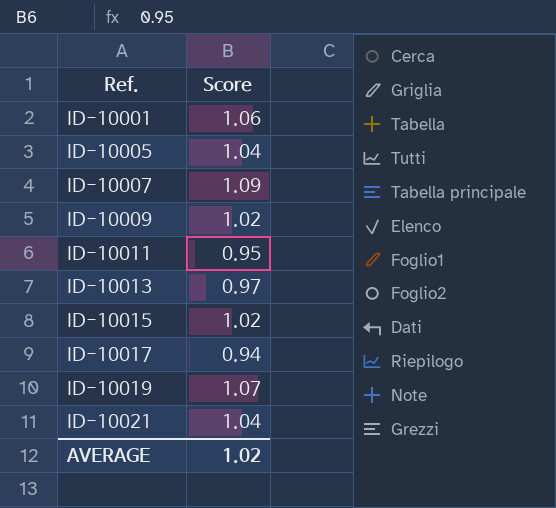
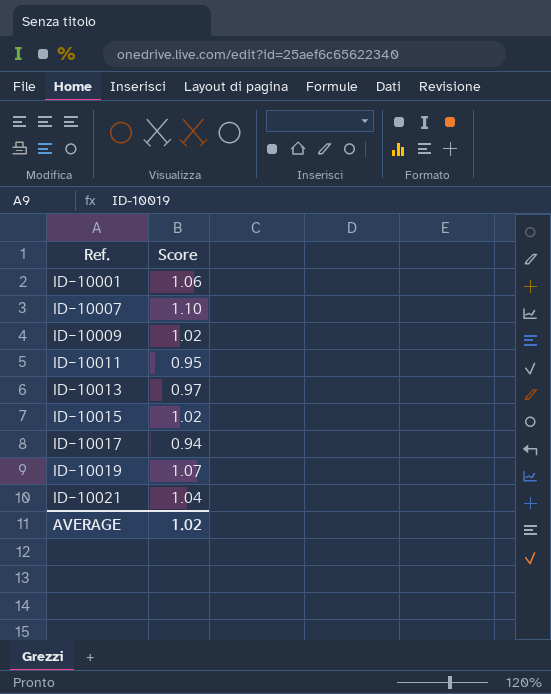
row ID-10005: 1.04 -> none
ID-10007 | Score: 1.09 -> 1.10

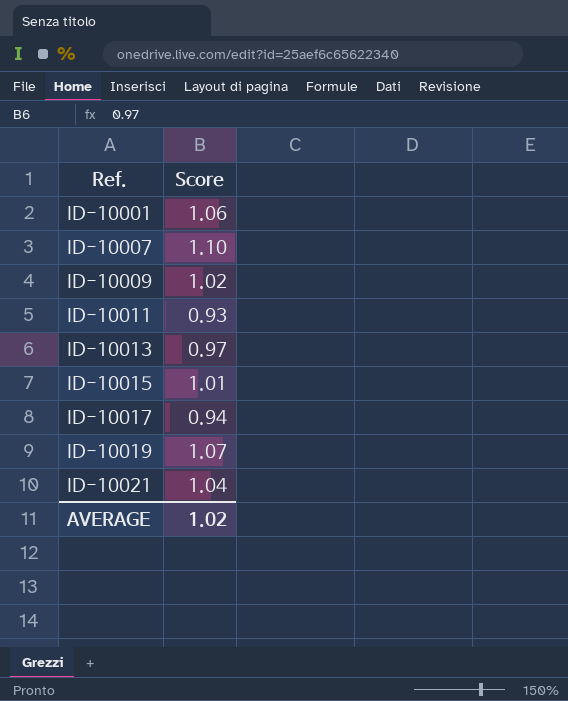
ID-10011 | Score: 0.95 -> 0.93
ID-10015 | Score: 1.02 -> 1.01

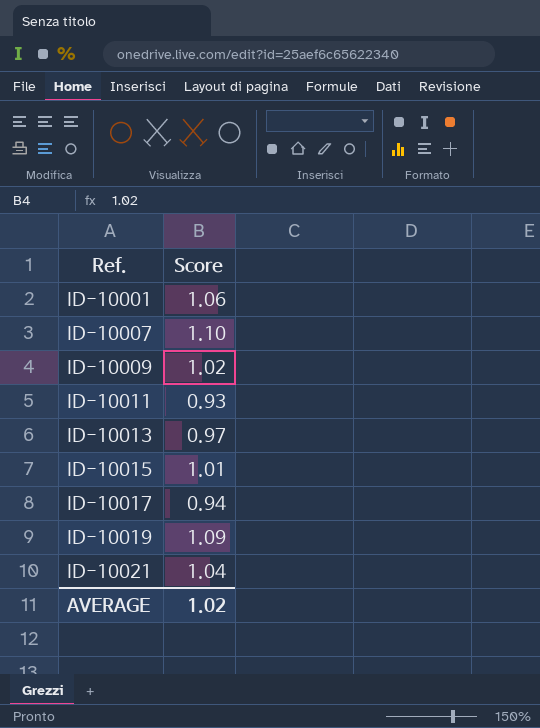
ID-10019 | Score: 1.07 -> 1.09

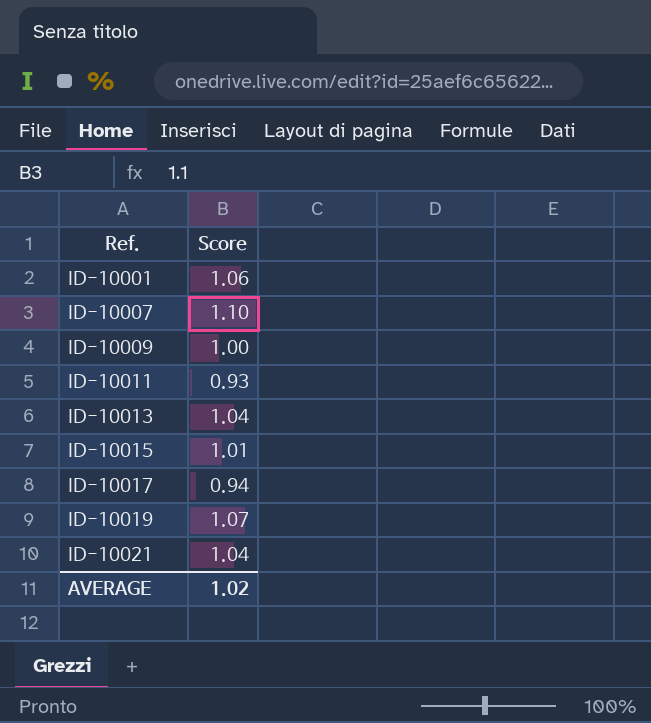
ID-10009 | Score: 1.02 -> 1.00
ID-10013 | Score: 0.97 -> 1.04
ID-10019 | Score: 1.09 -> 1.07

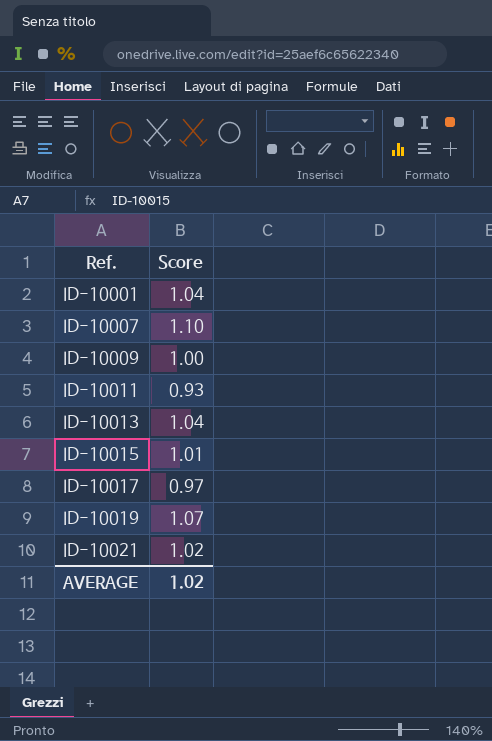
ID-10001 | Score: 1.06 -> 1.04
ID-10017 | Score: 0.94 -> 0.97
ID-10021 | Score: 1.04 -> 1.02

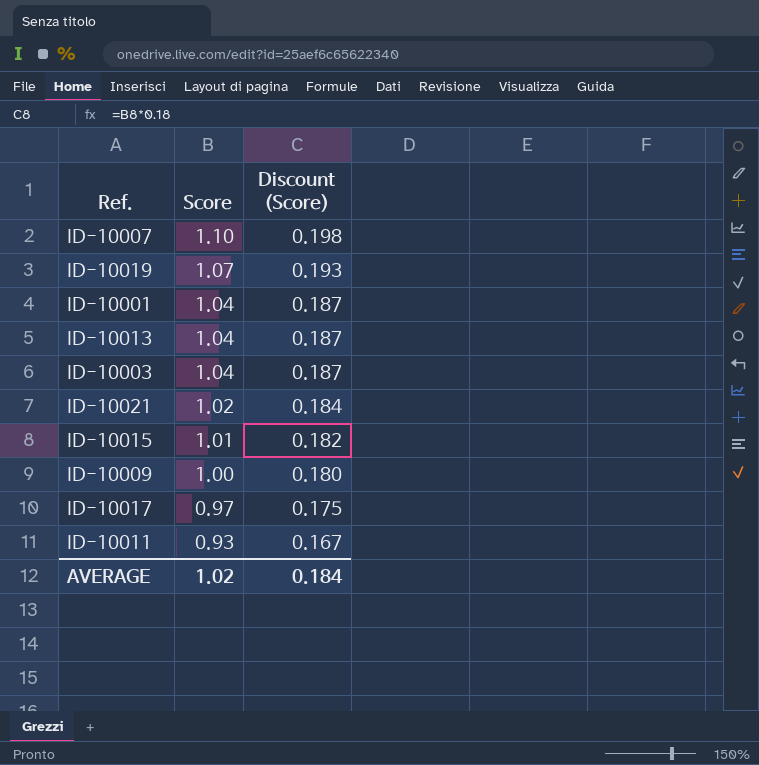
row order: Ref. ascending -> Score descending
column Discount (Score) | formula: none -> [Score] * 0.18
row ID-10003: none -> 1.04 | 0.187

